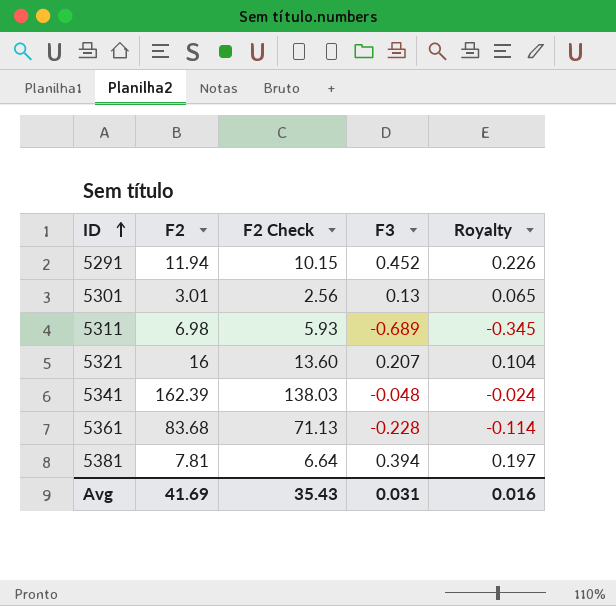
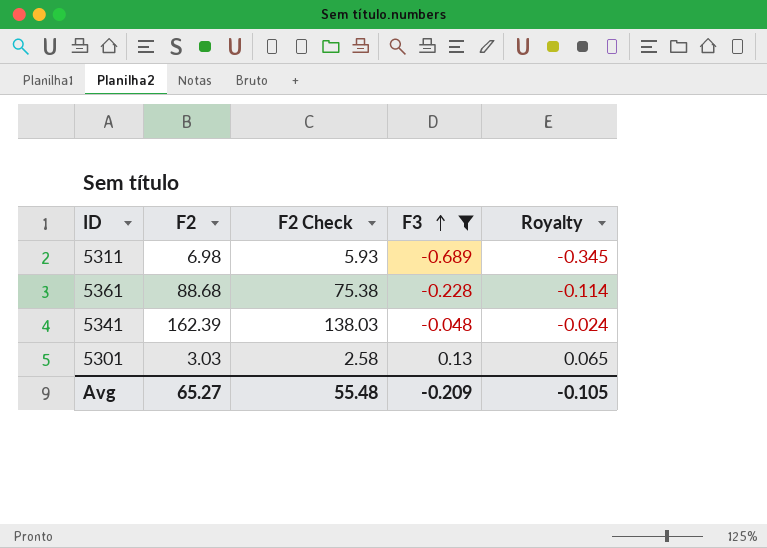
filter: none -> F3 <= 0.13
row order: ID ascending -> F3 ascending
5361 | F2: 83.68 -> 88.68
5361 | F2 Check: 71.13 -> 75.38
5301 | F2: 3.01 -> 3.03
5301 | F2 Check: 2.56 -> 2.58
Avg | F2: 41.69 -> 65.27
Avg | F2 Check: 35.43 -> 55.48
Avg | F3: 0.031 -> -0.209
Avg | Royalty: 0.016 -> -0.105

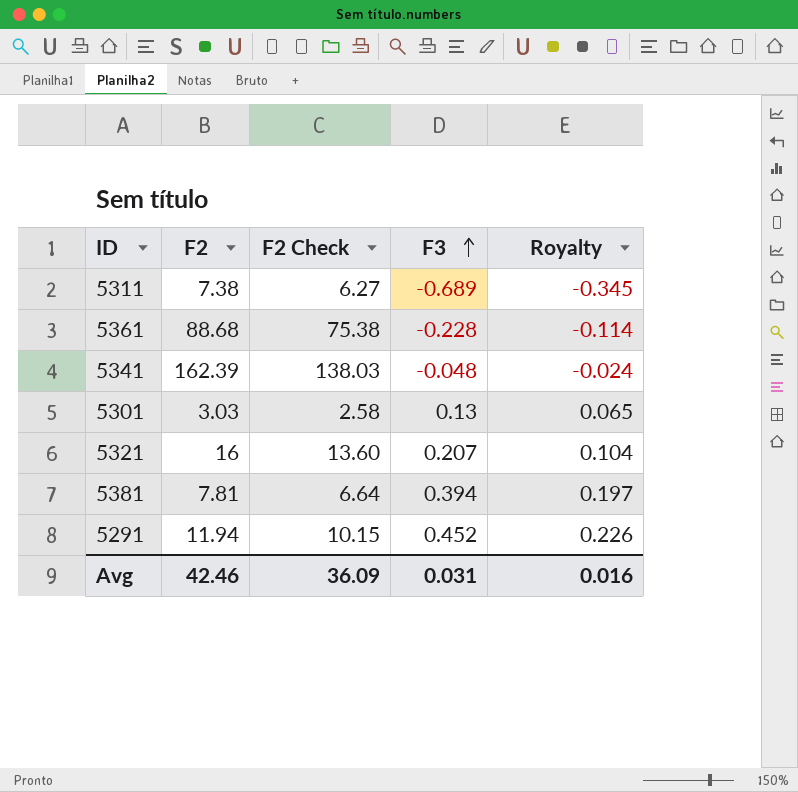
filter: F3 <= 0.13 -> none
5311 | F2: 6.98 -> 7.38
5311 | F2 Check: 5.93 -> 6.27
Avg | F2: 65.27 -> 42.46
Avg | F2 Check: 55.48 -> 36.09
Avg | F3: -0.209 -> 0.031
Avg | Royalty: -0.105 -> 0.016

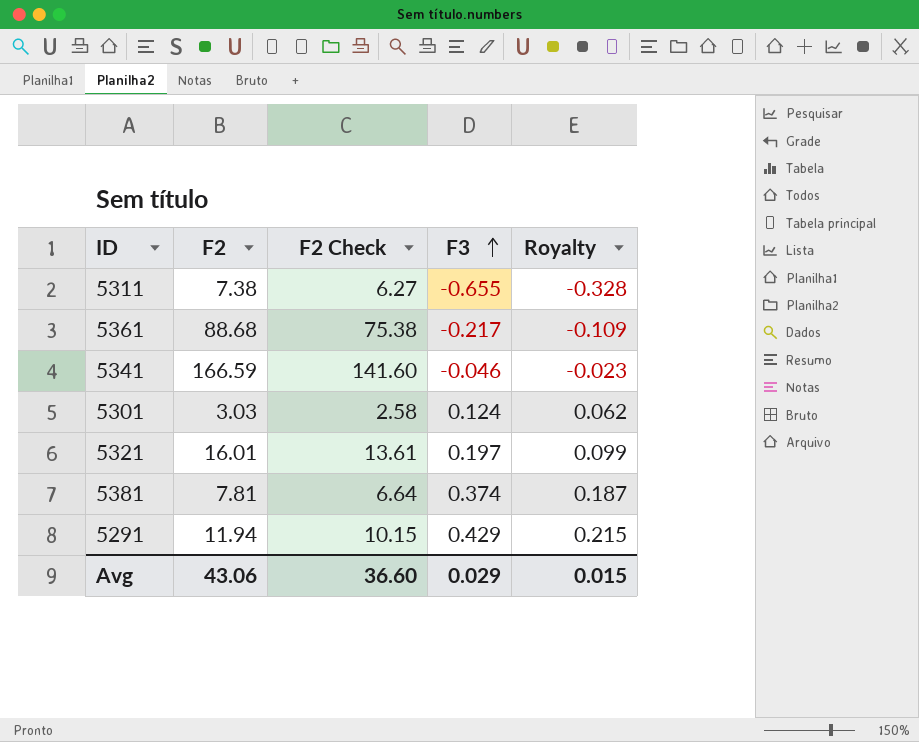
5311 | F3: -0.689 -> -0.655
5311 | Royalty: -0.345 -> -0.328
5361 | F3: -0.228 -> -0.217
5361 | Royalty: -0.114 -> -0.109
5341 | F2: 162.39 -> 166.59
5341 | F2 Check: 138.03 -> 141.60
5341 | F3: -0.048 -> -0.046
5341 | Royalty: -0.024 -> -0.023
5301 | F3: 0.13 -> 0.124
5301 | Royalty: 0.065 -> 0.062
5321 | F2: 16 -> 16.01
5321 | F2 Check: 13.60 -> 13.61
5321 | F3: 0.207 -> 0.197
5321 | Royalty: 0.104 -> 0.099
5381 | F3: 0.394 -> 0.374
5381 | Royalty: 0.197 -> 0.187
5291 | F3: 0.452 -> 0.429
5291 | Royalty: 0.226 -> 0.215
Avg | F2: 42.46 -> 43.06
Avg | F2 Check: 36.09 -> 36.60
Avg | F3: 0.031 -> 0.029
Avg | Royalty: 0.016 -> 0.015

